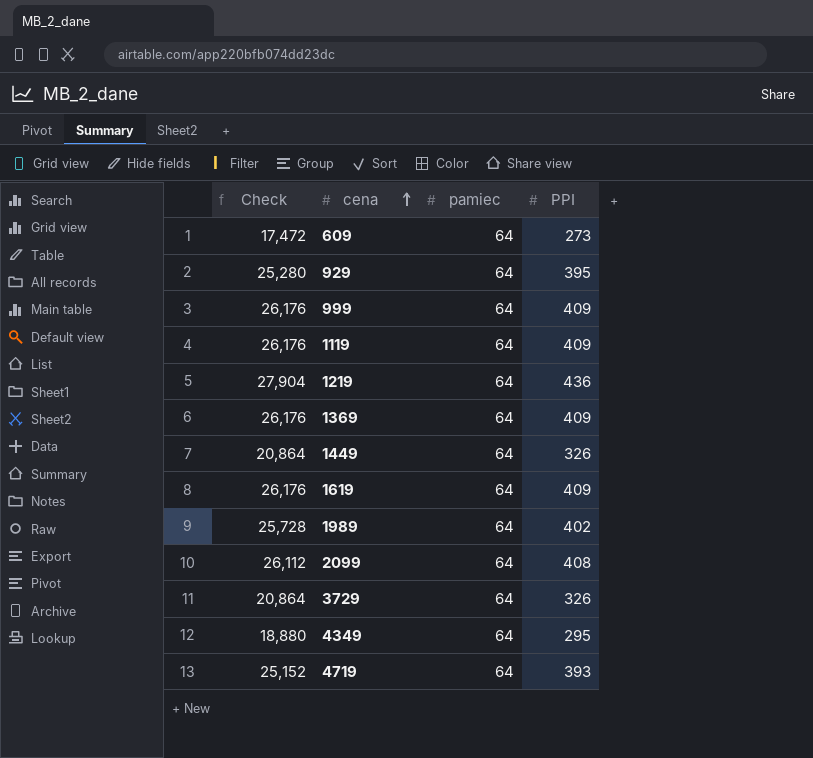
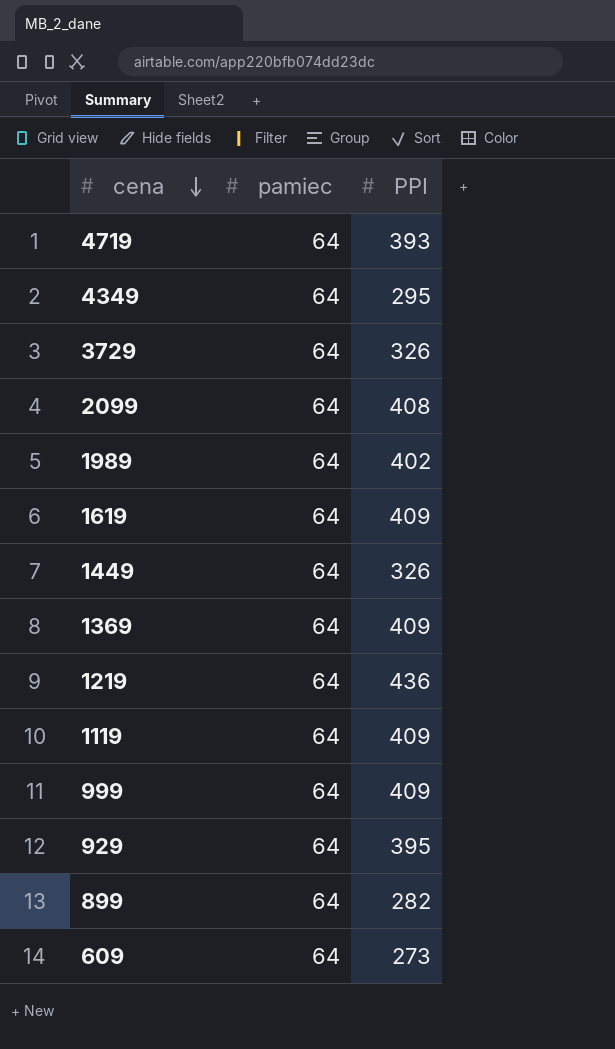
row order: cena ascending -> cena descending
column Check | formula: [pamiec] * [PPI] -> none
row 899: none -> 64 | 282

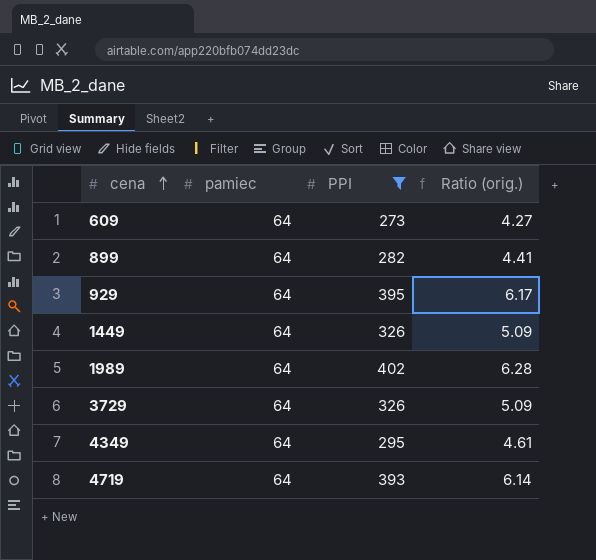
filter: none -> PPI <= 402
row order: cena descending -> cena ascending
column Ratio (orig.) | formula: none -> [PPI] / [pamiec]

